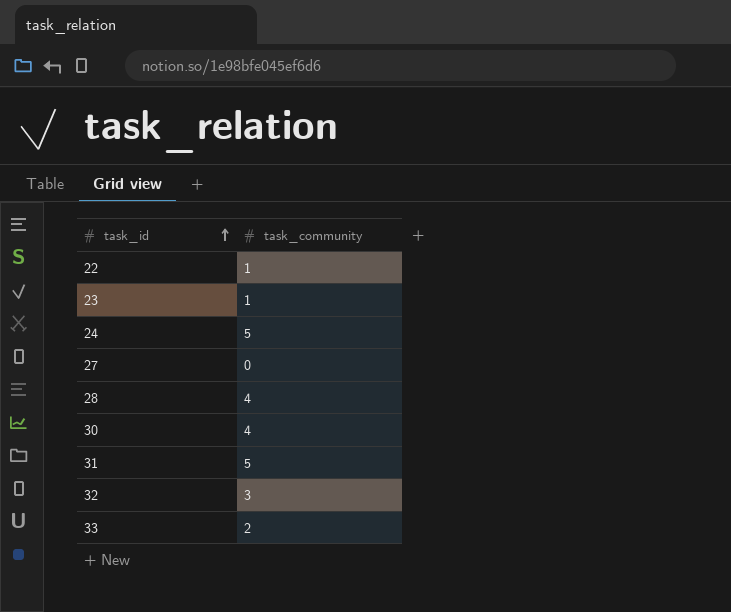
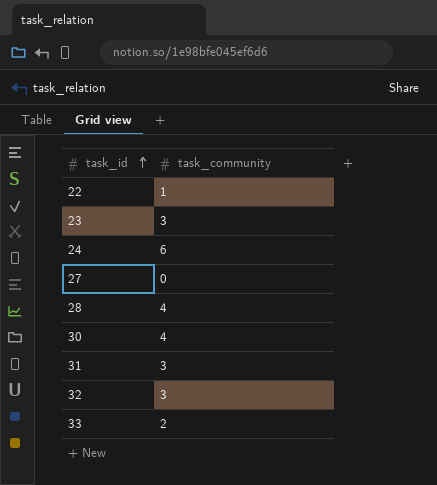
23 | task_community: 1 -> 3
24 | task_community: 5 -> 6
31 | task_community: 5 -> 3

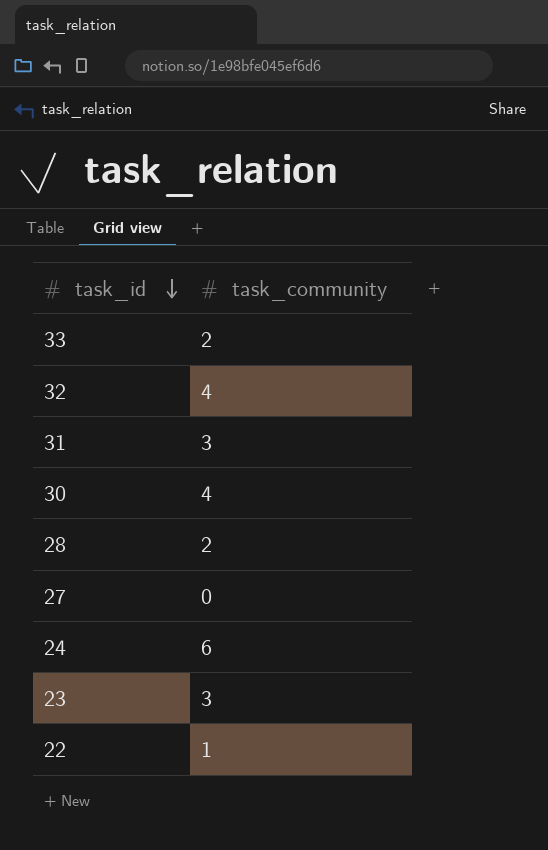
row order: task_id ascending -> task_id descending
32 | task_community: 3 -> 4
28 | task_community: 4 -> 2

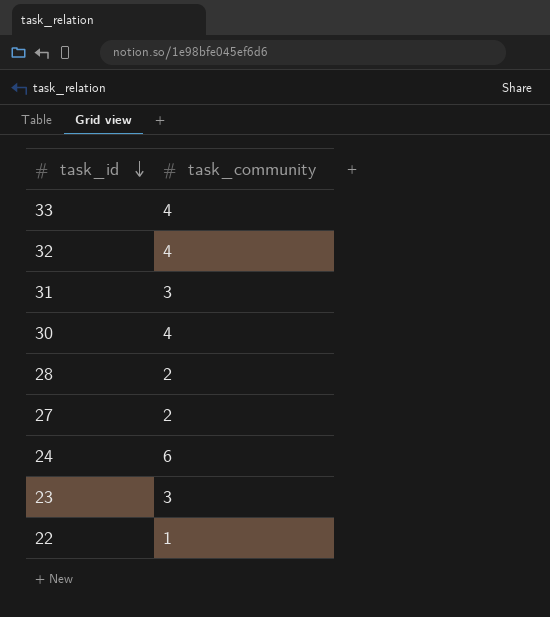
33 | task_community: 2 -> 4
27 | task_community: 0 -> 2

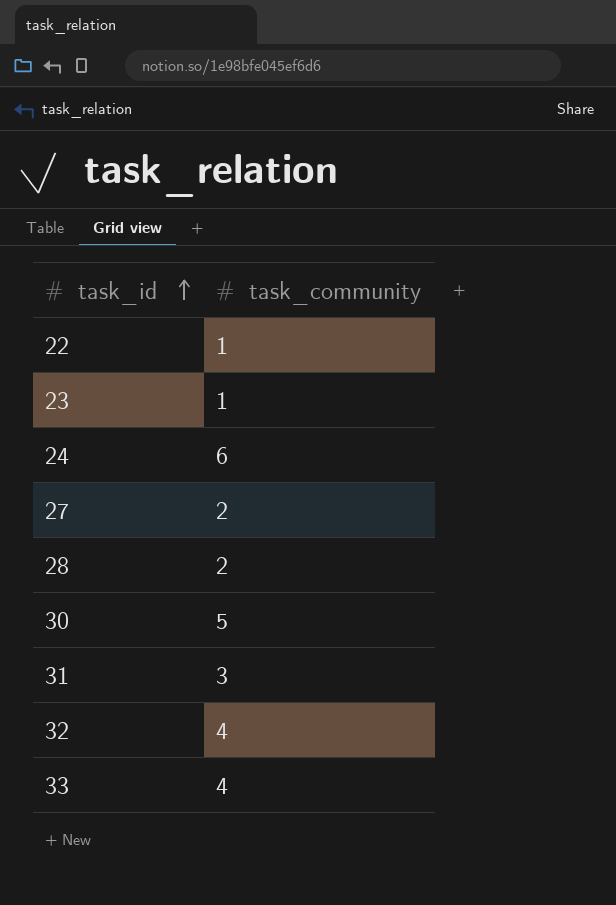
row order: task_id descending -> task_id ascending
23 | task_community: 3 -> 1
30 | task_community: 4 -> 5

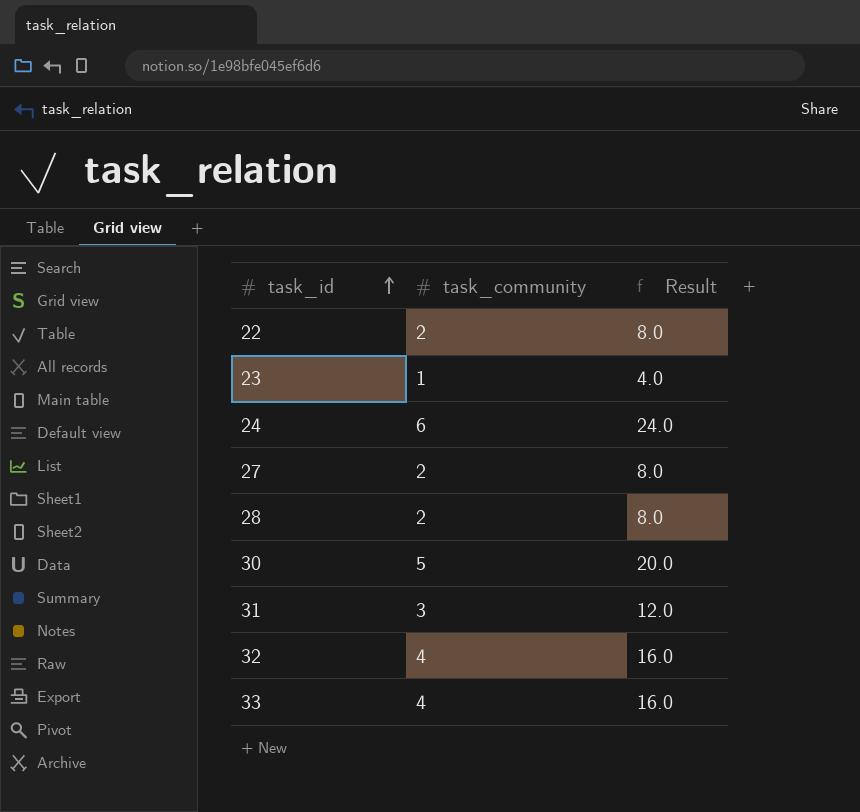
column Result | formula: none -> [task_community] * 4
22 | task_community: 1 -> 2

